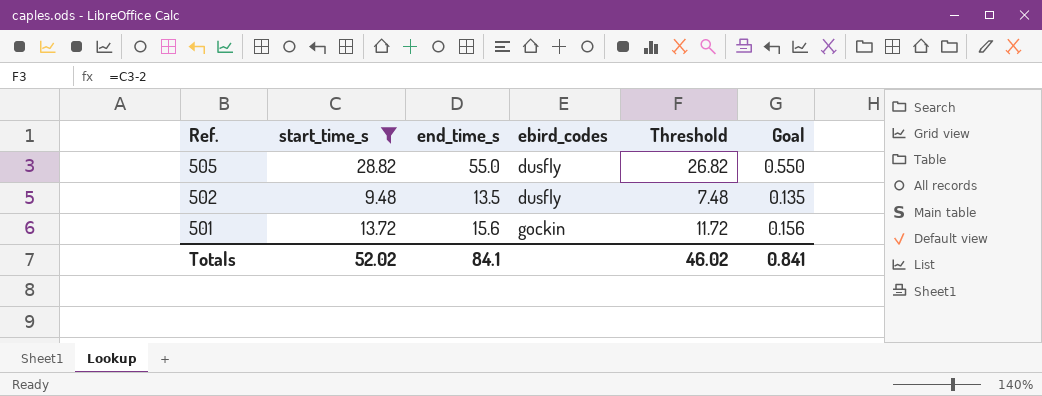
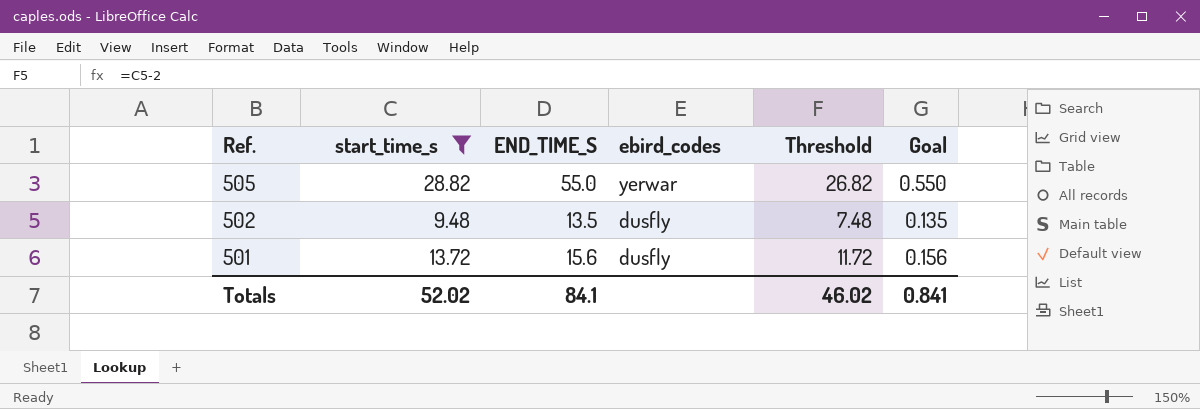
column name: end_time_s -> END_TIME_S
505 | ebird_codes: dusfly -> yerwar
501 | ebird_codes: gockin -> dusfly

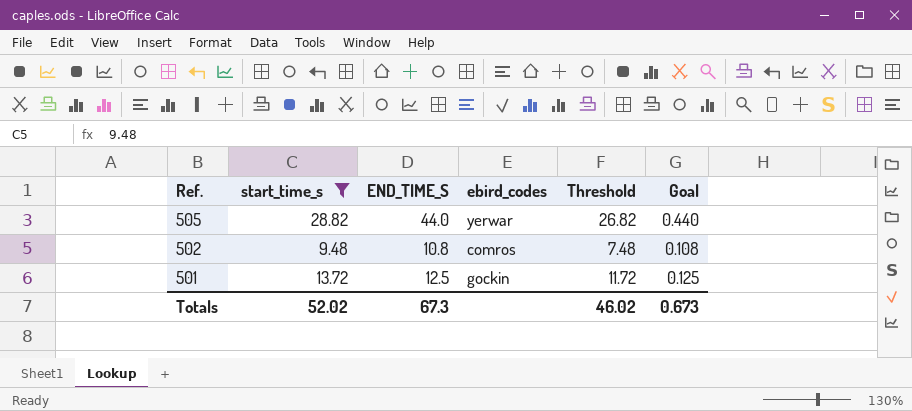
505 | END_TIME_S: 55.0 -> 44.0
505 | Goal: 0.550 -> 0.440
502 | END_TIME_S: 13.5 -> 10.8
502 | ebird_codes: dusfly -> comros
502 | Goal: 0.135 -> 0.108
501 | END_TIME_S: 15.6 -> 12.5
501 | ebird_codes: dusfly -> gockin
501 | Goal: 0.156 -> 0.125
Totals | END_TIME_S: 84.1 -> 67.3
Totals | Goal: 0.841 -> 0.673

